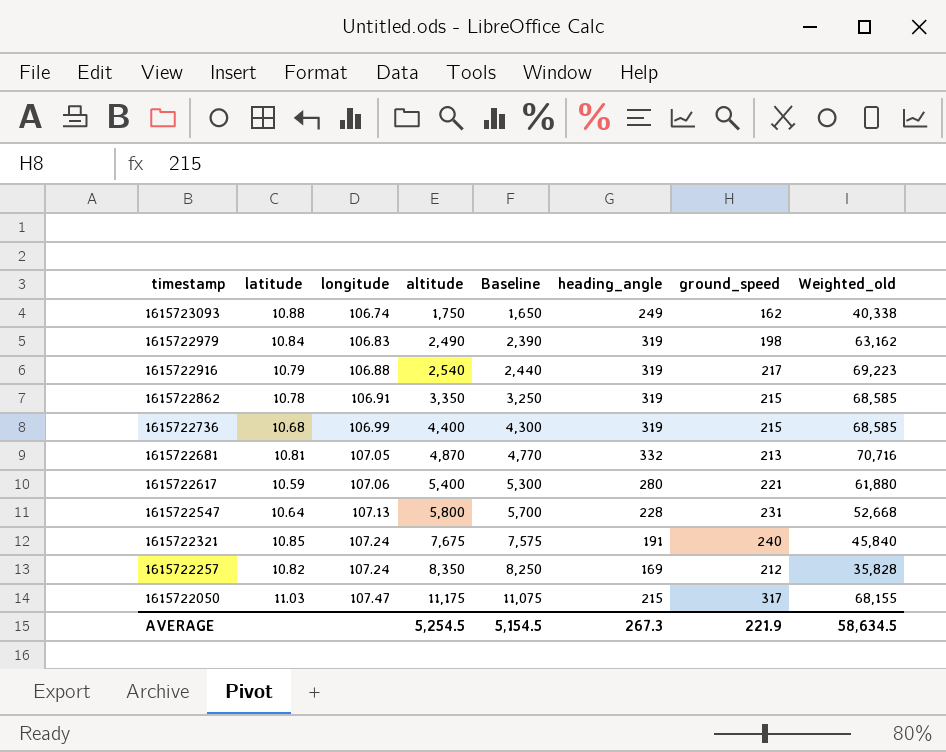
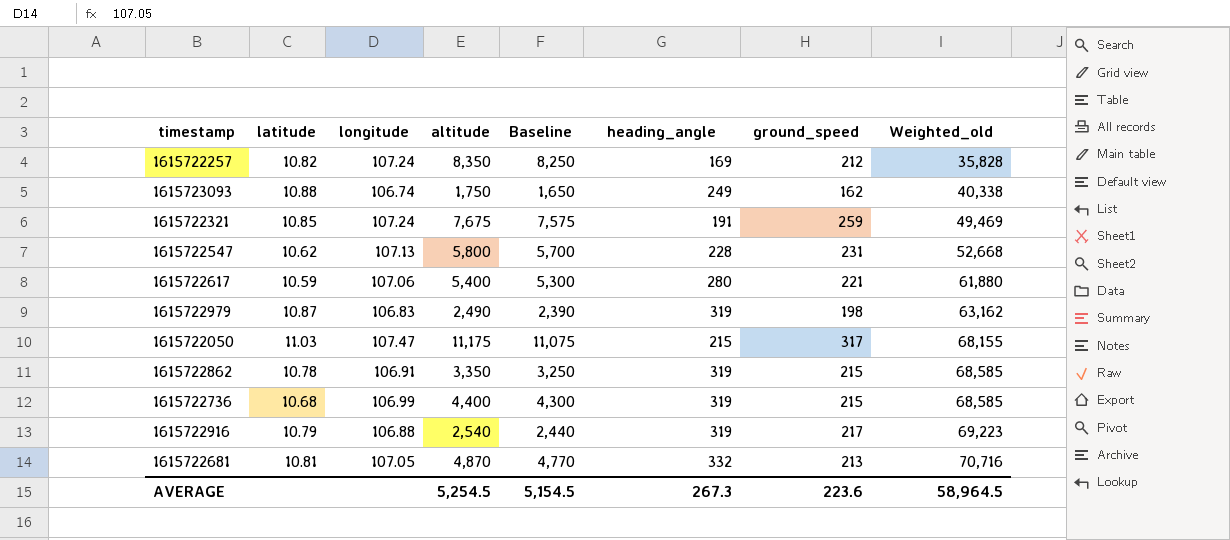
row order: timestamp descending -> Weighted_old ascending
1615722321 | ground_speed: 240 -> 259
1615722321 | Weighted_old: 45,840 -> 49,469
1615722547 | latitude: 10.64 -> 10.62
1615722979 | latitude: 10.84 -> 10.87
AVERAGE | ground_speed: 221.9 -> 223.6
AVERAGE | Weighted_old: 58,634.5 -> 58,964.5

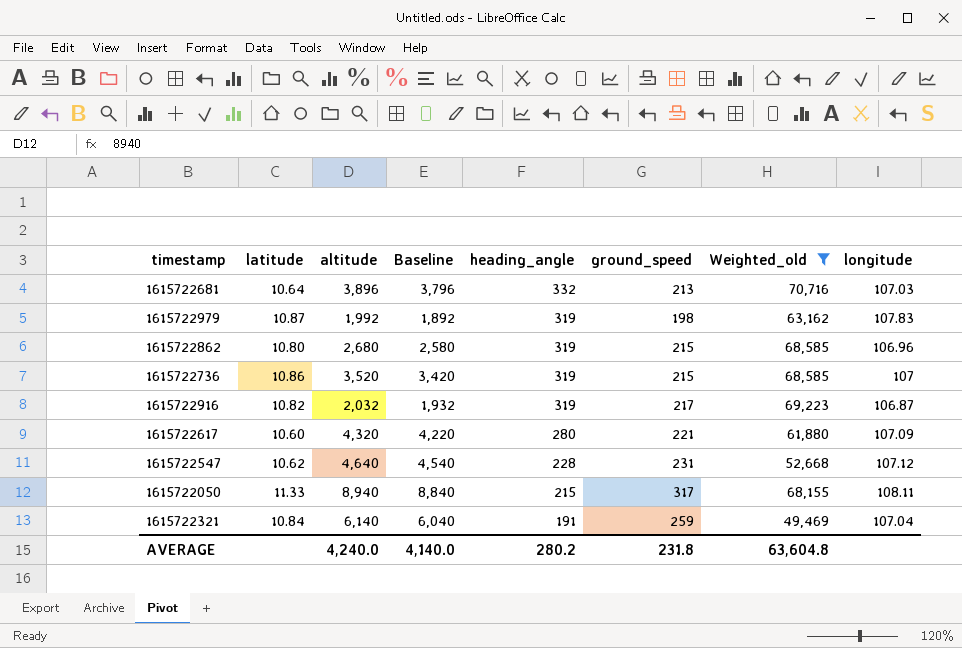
filter: none -> Weighted_old >= 49,469
row order: Weighted_old ascending -> heading_angle descending
column longitude | position: 3 -> 8
1615722681 | latitude: 10.81 -> 10.64
1615722681 | altitude: 4,870 -> 3,896
1615722681 | Baseline: 4,770 -> 3,796
1615722681 | longitude: 107.05 -> 107.03
1615722979 | altitude: 2,490 -> 1,992
1615722979 | Baseline: 2,390 -> 1,892
1615722979 | longitude: 106.83 -> 107.83
1615722862 | latitude: 10.78 -> 10.80
1615722862 | altitude: 3,350 -> 2,680
1615722862 | Baseline: 3,250 -> 2,580
1615722862 | longitude: 106.91 -> 106.96
1615722736 | latitude: 10.68 -> 10.86
1615722736 | altitude: 4,400 -> 3,520
1615722736 | Baseline: 4,300 -> 3,420
1615722736 | longitude: 106.99 -> 107
1615722916 | latitude: 10.79 -> 10.82
1615722916 | altitude: 2,540 -> 2,032
1615722916 | Baseline: 2,440 -> 1,932
1615722916 | longitude: 106.88 -> 106.87
1615722617 | latitude: 10.59 -> 10.60
1615722617 | altitude: 5,400 -> 4,320
1615722617 | Baseline: 5,300 -> 4,220
1615722617 | longitude: 107.06 -> 107.09
1615722547 | altitude: 5,800 -> 4,640
1615722547 | Baseline: 5,700 -> 4,540
1615722547 | longitude: 107.13 -> 107.12
1615722050 | latitude: 11.03 -> 11.33
1615722050 | altitude: 11,175 -> 8,940
1615722050 | Baseline: 11,075 -> 8,840
1615722050 | longitude: 107.47 -> 108.11
1615722321 | latitude: 10.85 -> 10.84
1615722321 | altitude: 7,675 -> 6,140
1615722321 | Baseline: 7,575 -> 6,040
1615722321 | longitude: 107.24 -> 107.04
AVERAGE | altitude: 5,254.5 -> 4,240.0
AVERAGE | Baseline: 5,154.5 -> 4,140.0
AVERAGE | heading_angle: 267.3 -> 280.2
AVERAGE | ground_speed: 223.6 -> 231.8
AVERAGE | Weighted_old: 58,964.5 -> 63,604.8

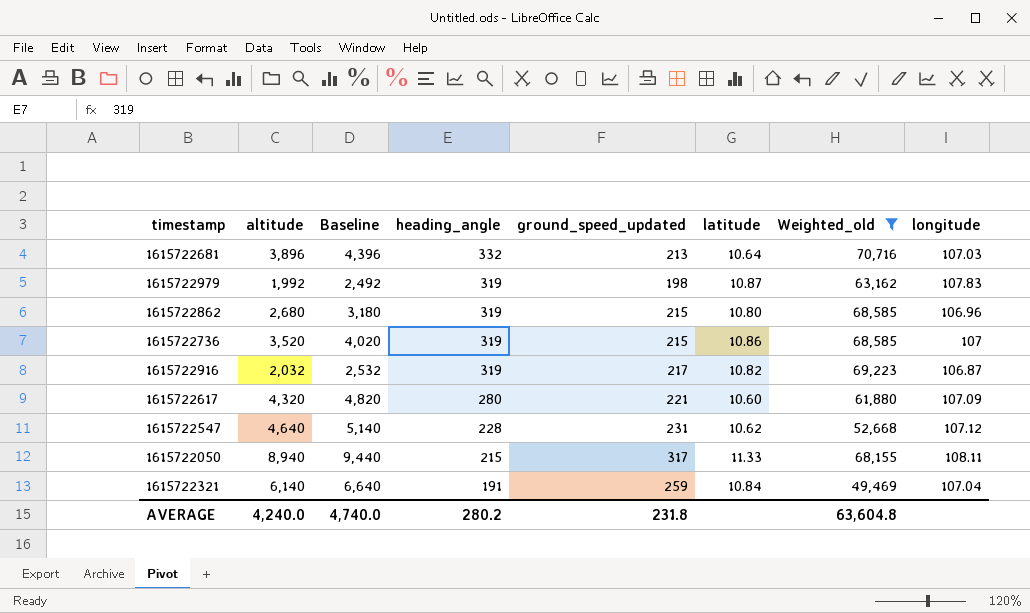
column Baseline | formula: [altitude] - 100 -> [altitude] + 500
column name: ground_speed -> ground_speed_updated
column latitude | position: 2 -> 6
AVERAGE | Baseline: 4,140.0 -> 4,740.0

